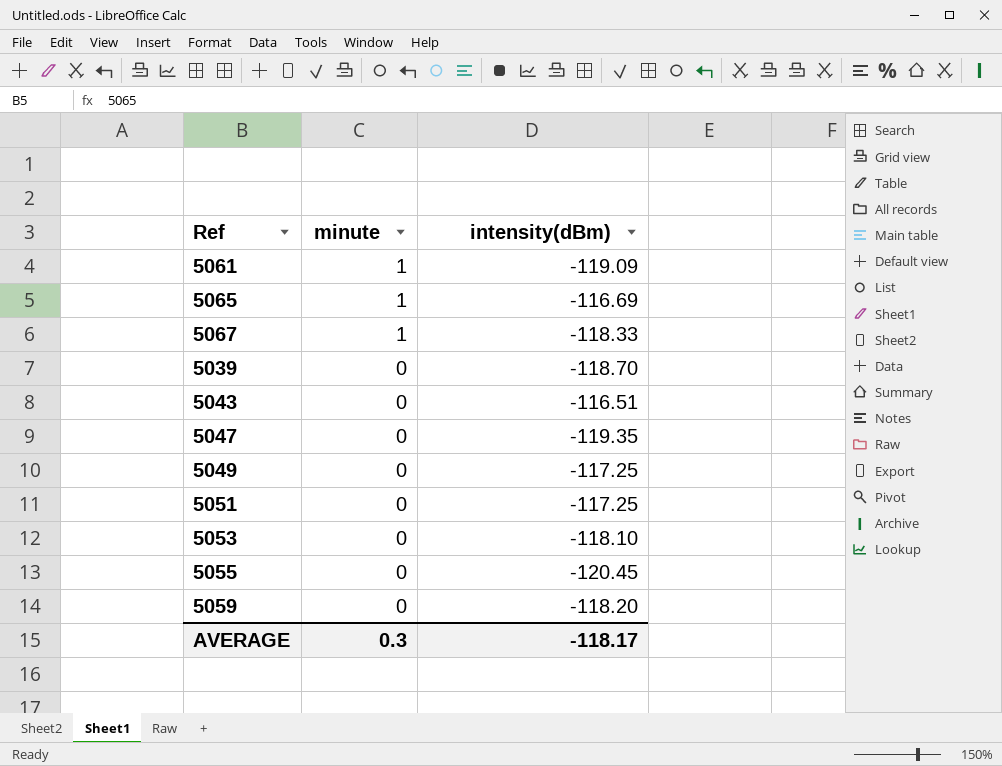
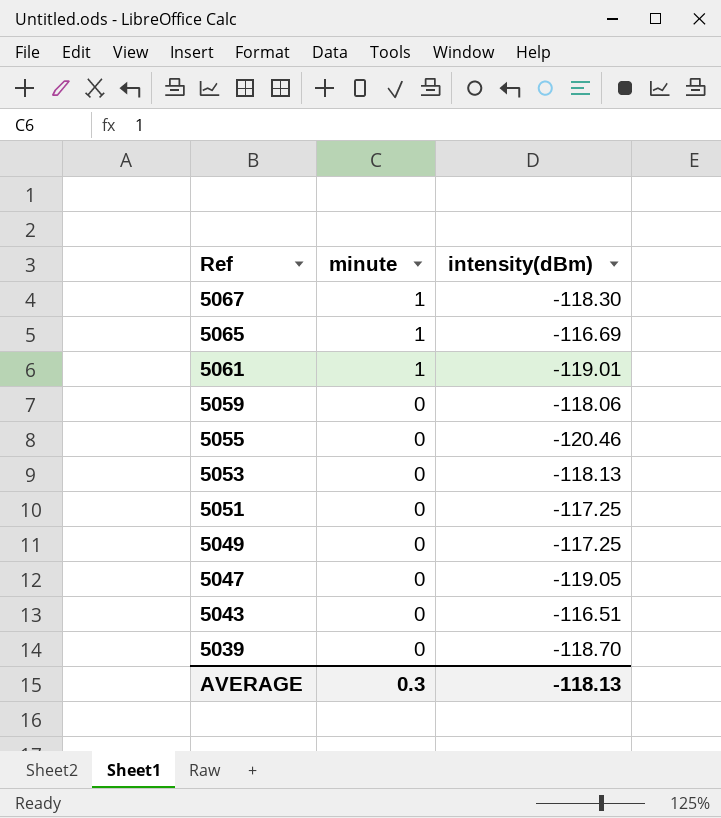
row order: minute descending -> Ref descending
5067 | intensity(dBm): -118.33 -> -118.30
5061 | intensity(dBm): -119.09 -> -119.01
5059 | intensity(dBm): -118.20 -> -118.06
5055 | intensity(dBm): -120.45 -> -120.46
5053 | intensity(dBm): -118.10 -> -118.13
5047 | intensity(dBm): -119.35 -> -119.05
AVERAGE | intensity(dBm): -118.17 -> -118.13

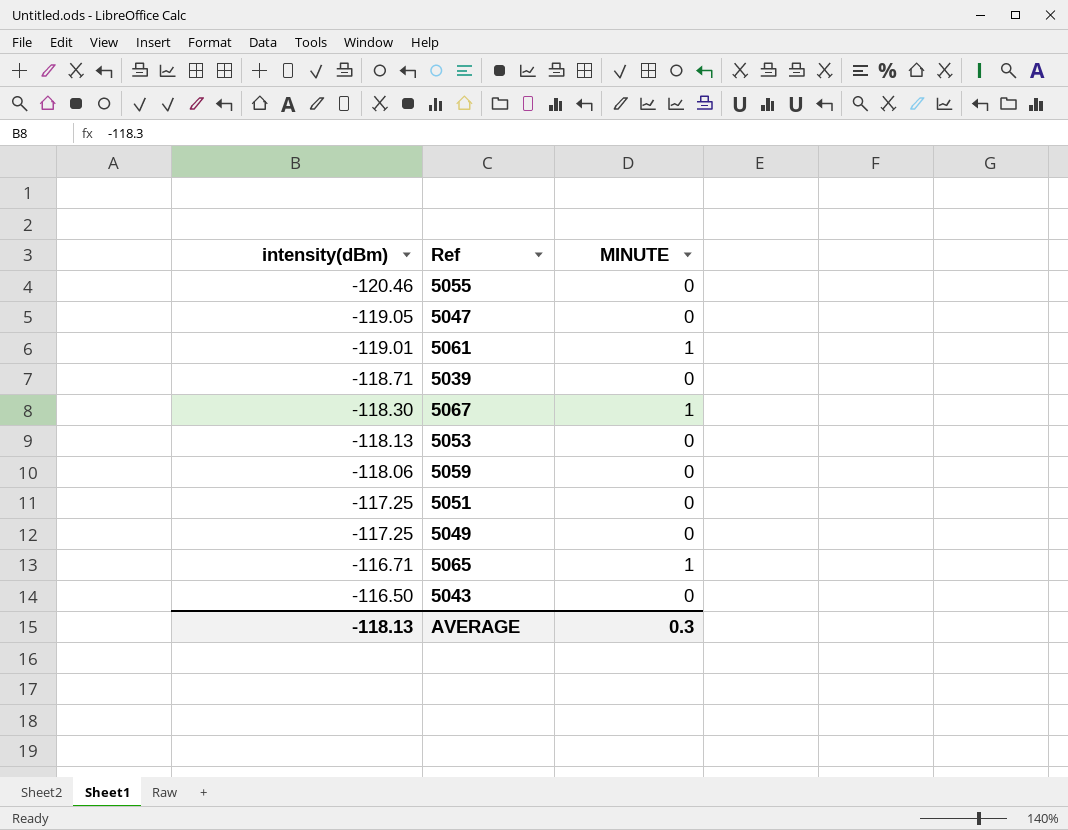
row order: Ref descending -> intensity(dBm) ascending
column intensity(dBm) | position: 3 -> 1
column name: minute -> MINUTE
5039 | intensity(dBm): -118.70 -> -118.71
5065 | intensity(dBm): -116.69 -> -116.71
5043 | intensity(dBm): -116.51 -> -116.50

